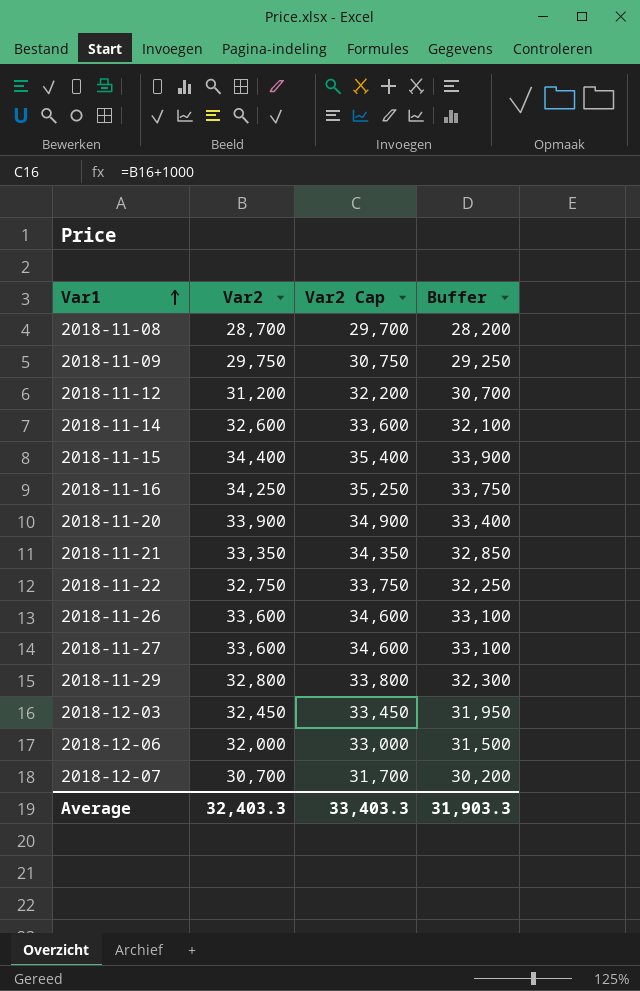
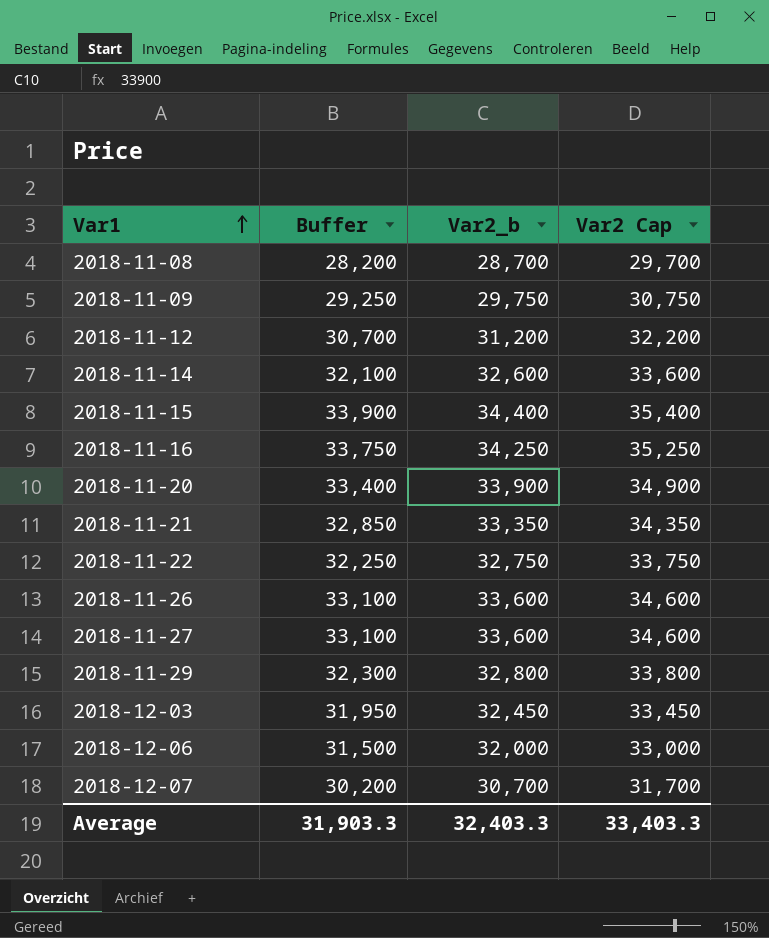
column Buffer | position: 4 -> 2
column name: Var2 -> Var2_b

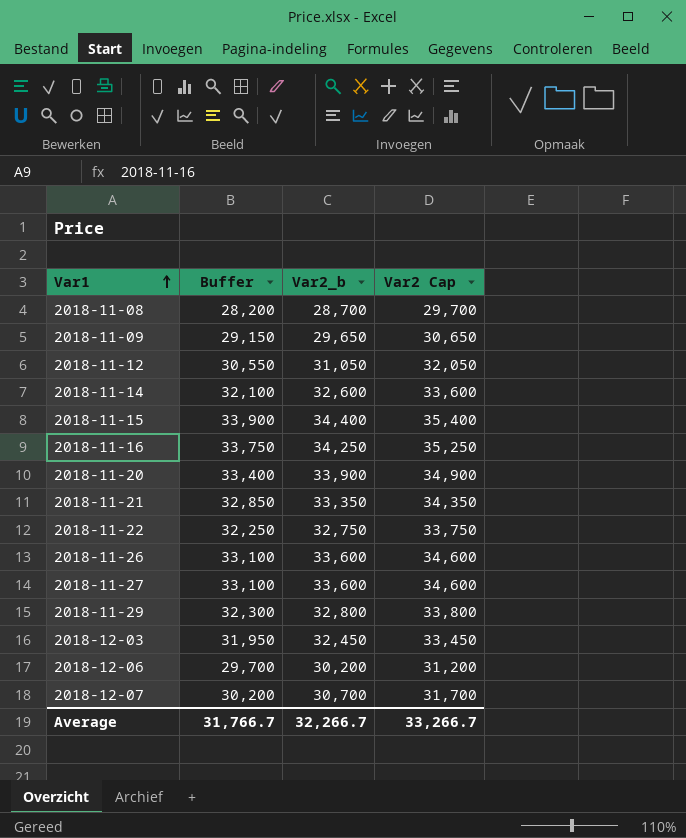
2018-11-09 | Buffer: 29,250 -> 29,150
2018-11-09 | Var2_b: 29,750 -> 29,650
2018-11-09 | Var2 Cap: 30,750 -> 30,650
2018-11-12 | Buffer: 30,700 -> 30,550
2018-11-12 | Var2_b: 31,200 -> 31,050
2018-11-12 | Var2 Cap: 32,200 -> 32,050
2018-12-06 | Buffer: 31,500 -> 29,700
2018-12-06 | Var2_b: 32,000 -> 30,200
2018-12-06 | Var2 Cap: 33,000 -> 31,200
Average | Buffer: 31,903.3 -> 31,766.7
Average | Var2_b: 32,403.3 -> 32,266.7
Average | Var2 Cap: 33,403.3 -> 33,266.7

